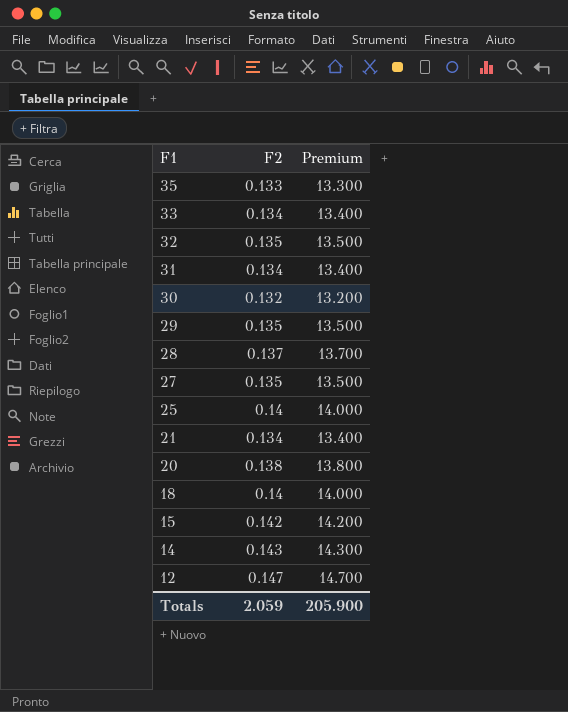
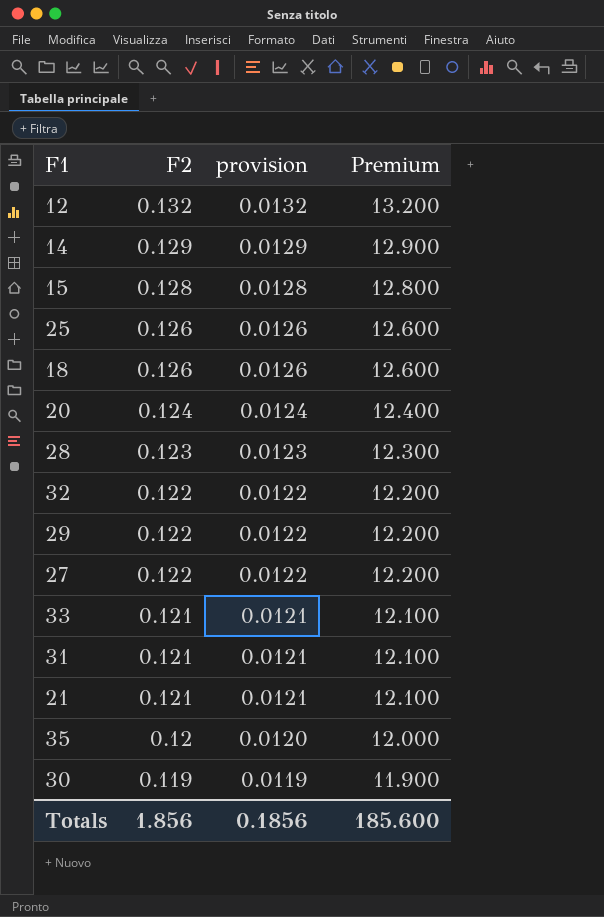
row order: F1 descending -> F2 descending
column provision | formula: none -> [F2] * 0.1
12 | F2: 0.147 -> 0.132
12 | Premium: 14.700 -> 13.200
14 | F2: 0.143 -> 0.129
14 | Premium: 14.300 -> 12.900
15 | F2: 0.142 -> 0.128
15 | Premium: 14.200 -> 12.800
25 | F2: 0.14 -> 0.126
25 | Premium: 14.000 -> 12.600
18 | F2: 0.14 -> 0.126
18 | Premium: 14.000 -> 12.600
20 | F2: 0.138 -> 0.124
20 | Premium: 13.800 -> 12.400
28 | F2: 0.137 -> 0.123
28 | Premium: 13.700 -> 12.300
32 | F2: 0.135 -> 0.122
32 | Premium: 13.500 -> 12.200
29 | F2: 0.135 -> 0.122
29 | Premium: 13.500 -> 12.200
27 | F2: 0.135 -> 0.122
27 | Premium: 13.500 -> 12.200
33 | F2: 0.134 -> 0.121
33 | Premium: 13.400 -> 12.100
31 | F2: 0.134 -> 0.121
31 | Premium: 13.400 -> 12.100
21 | F2: 0.134 -> 0.121
21 | Premium: 13.400 -> 12.100
35 | F2: 0.133 -> 0.12
35 | Premium: 13.300 -> 12.000
30 | F2: 0.132 -> 0.119
30 | Premium: 13.200 -> 11.900
Totals | F2: 2.059 -> 1.856
Totals | Premium: 205.900 -> 185.600

